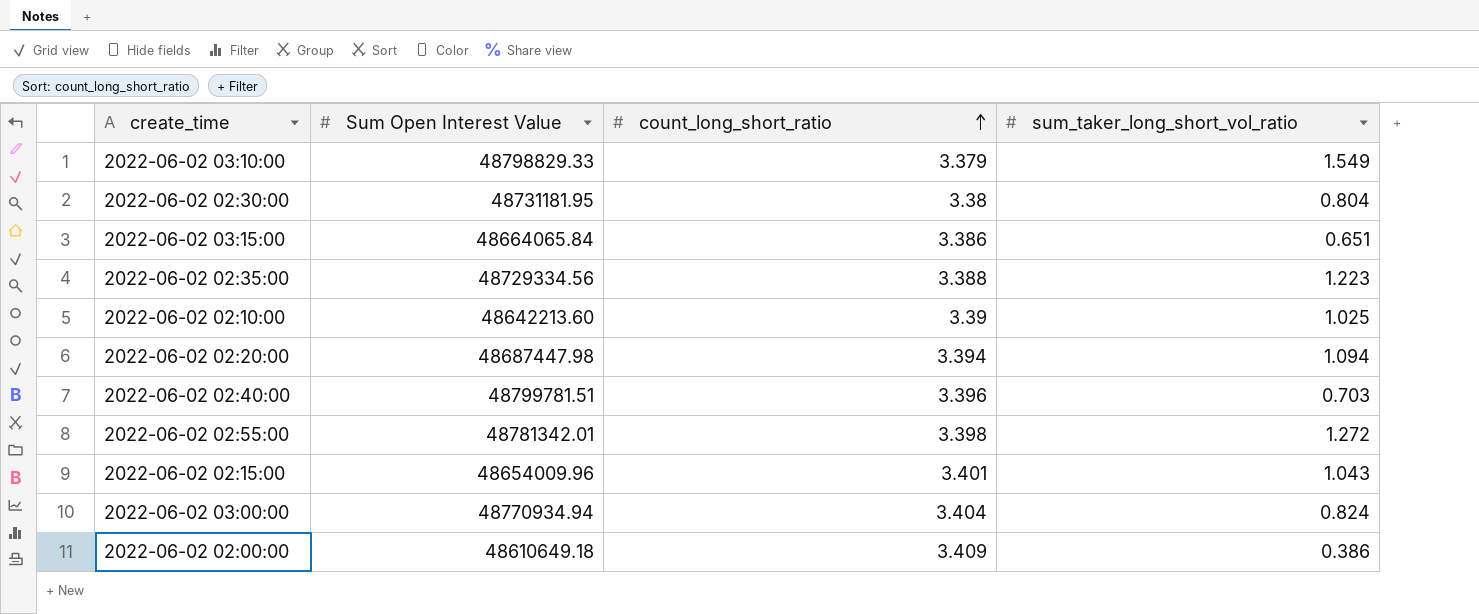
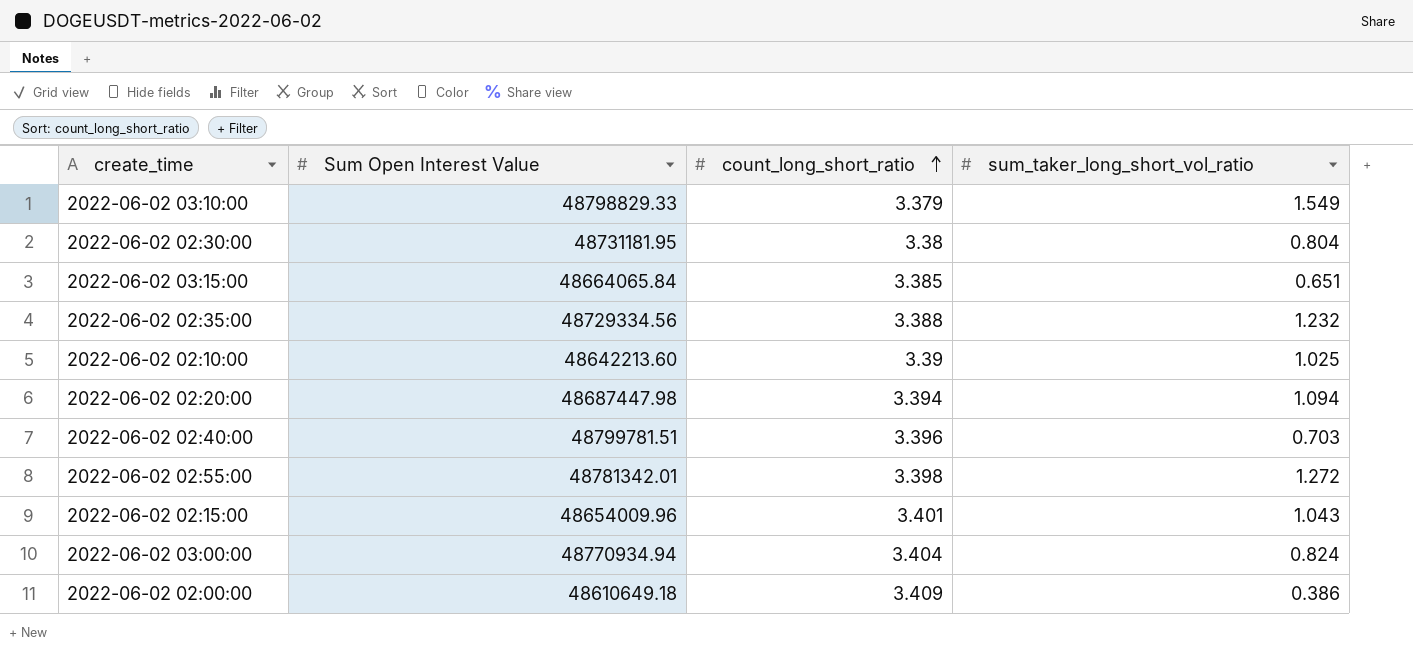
2022-06-02 03:15:00 | count_long_short_ratio: 3.386 -> 3.385
2022-06-02 02:35:00 | sum_taker_long_short_vol_ratio: 1.223 -> 1.232

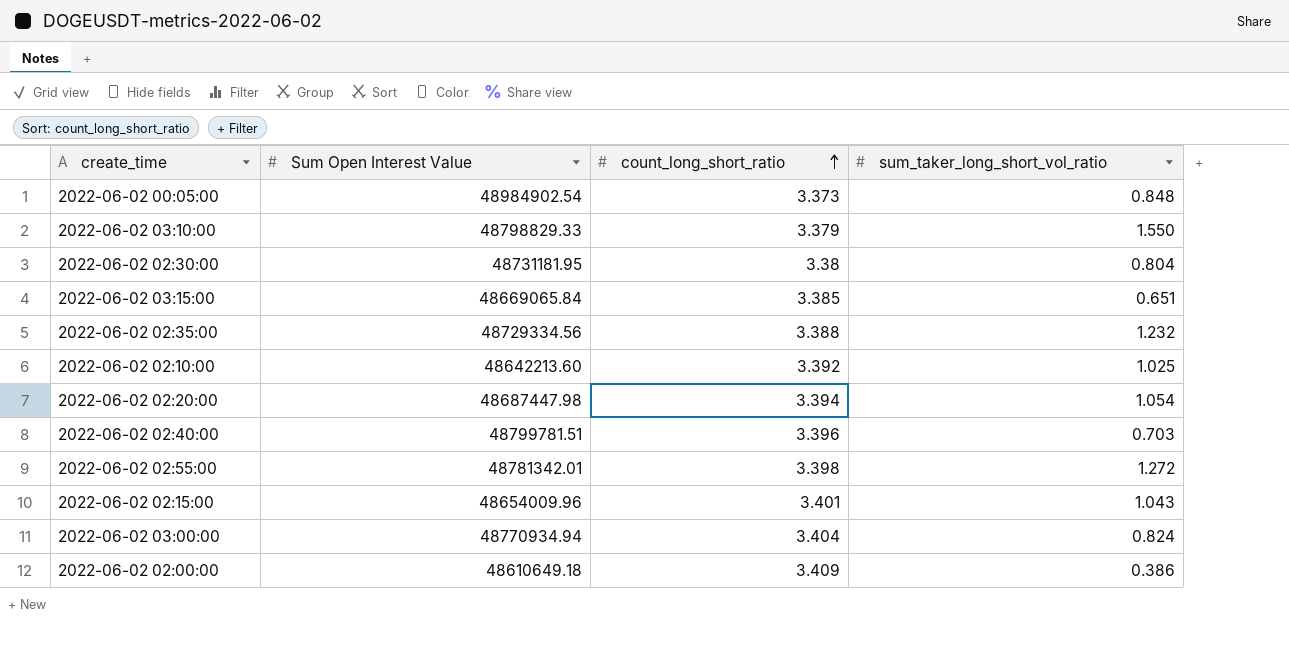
row 2022-06-02 00:05:00: none -> 48984902.54 | 3.373 | 0.848
2022-06-02 03:10:00 | sum_taker_long_short_vol_ratio: 1.549 -> 1.550
2022-06-02 03:15:00 | Sum Open Interest Value: 48664065.84 -> 48669065.84
2022-06-02 02:10:00 | count_long_short_ratio: 3.39 -> 3.392
2022-06-02 02:20:00 | sum_taker_long_short_vol_ratio: 1.094 -> 1.054

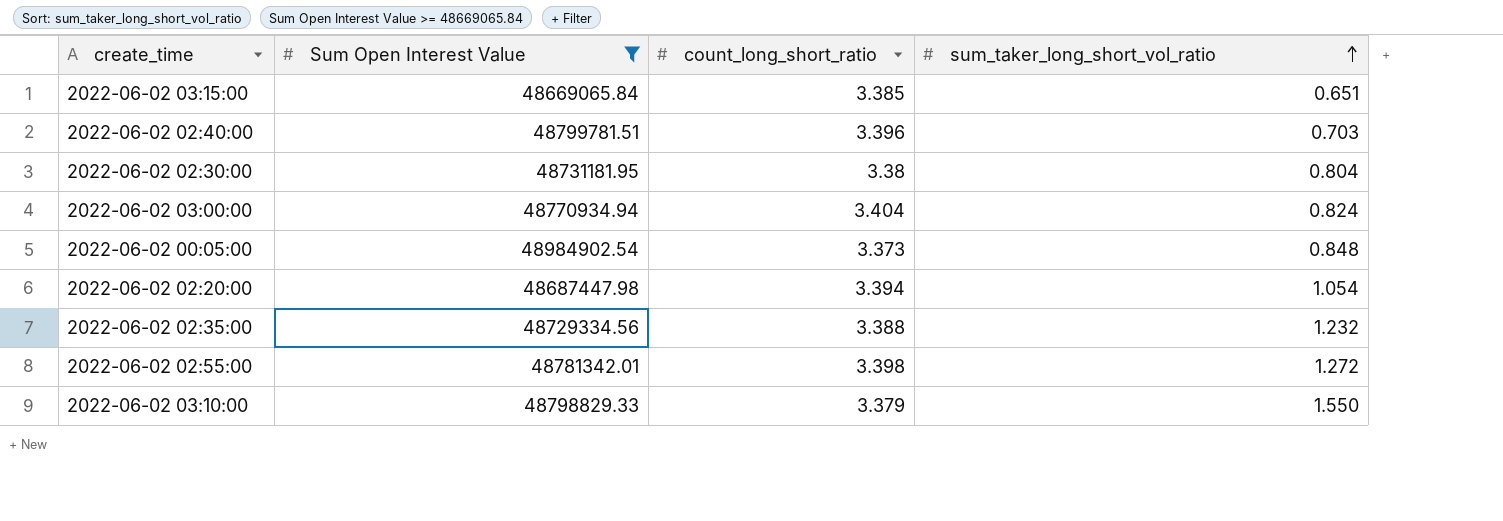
filter: none -> Sum Open Interest Value >= 48669065.84
row order: count_long_short_ratio ascending -> sum_taker_long_short_vol_ratio ascending

